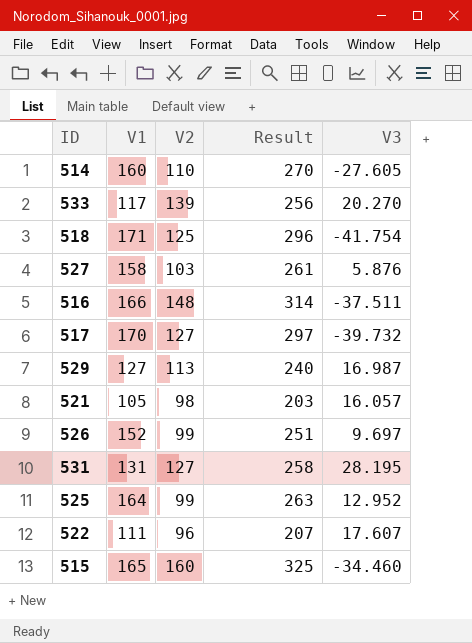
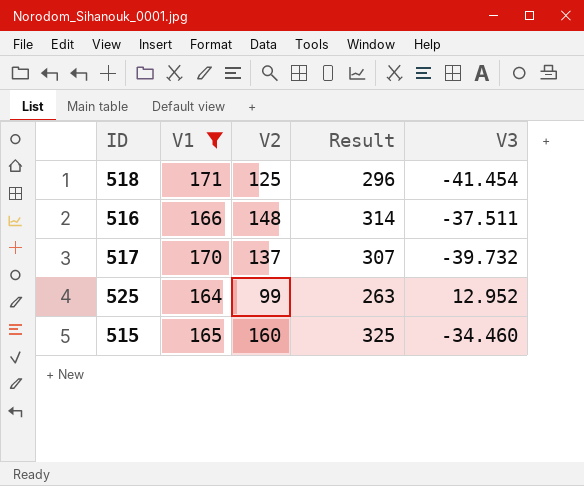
filter: none -> V1 >= 164
518 | V3: -41.754 -> -41.454
517 | V2: 127 -> 137
517 | Result: 297 -> 307

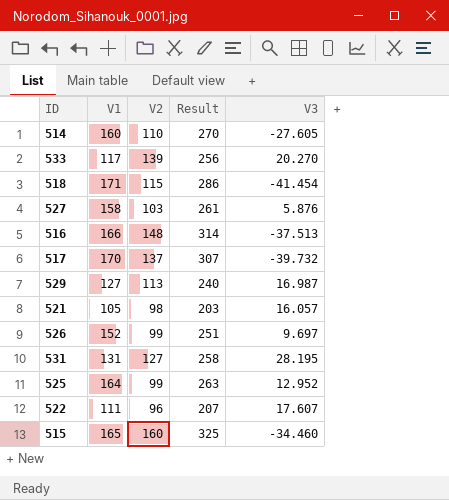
filter: V1 >= 164 -> none
518 | V2: 125 -> 115
518 | Result: 296 -> 286
516 | V3: -37.511 -> -37.513

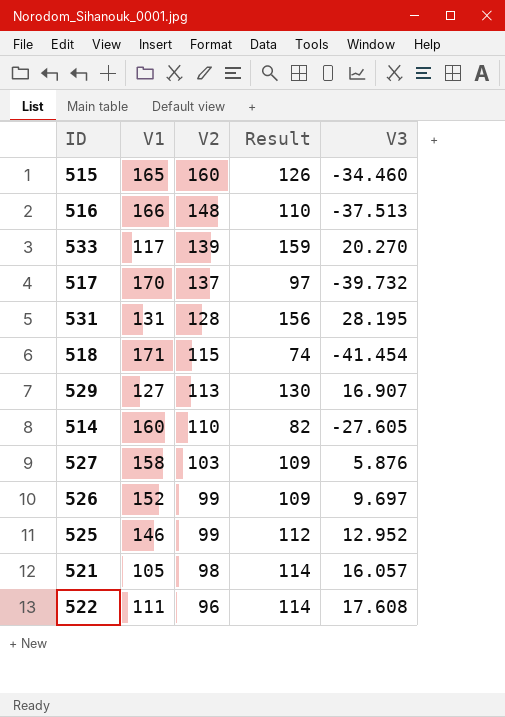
row order: none -> V2 descending
column Result | formula: [V1] + [V2] -> [V2] + [V3]
531 | V2: 127 -> 128
529 | V3: 16.987 -> 16.907
525 | V1: 164 -> 146
522 | V3: 17.607 -> 17.608

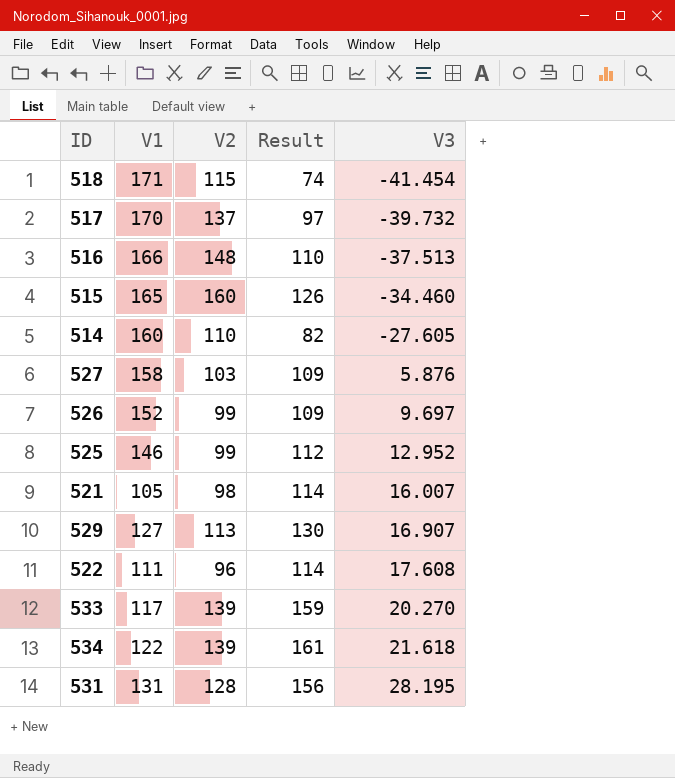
row order: V2 descending -> V3 ascending
521 | V3: 16.057 -> 16.007
row 534: none -> 122 | 139 | 161 | 21.618

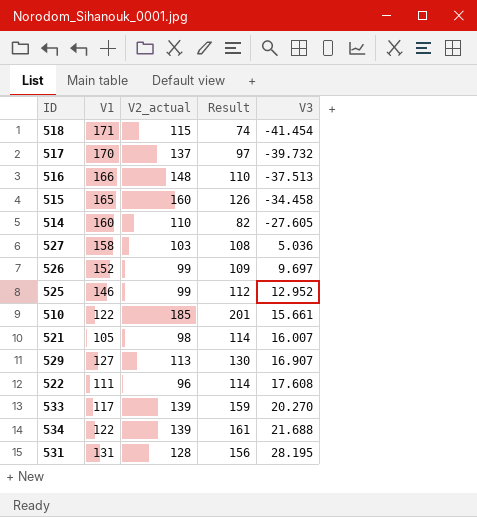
column name: V2 -> V2_actual
515 | V3: -34.460 -> -34.458
527 | Result: 109 -> 108
527 | V3: 5.876 -> 5.036
row 510: none -> 122 | 185 | 201 | 15.661
534 | V3: 21.618 -> 21.688

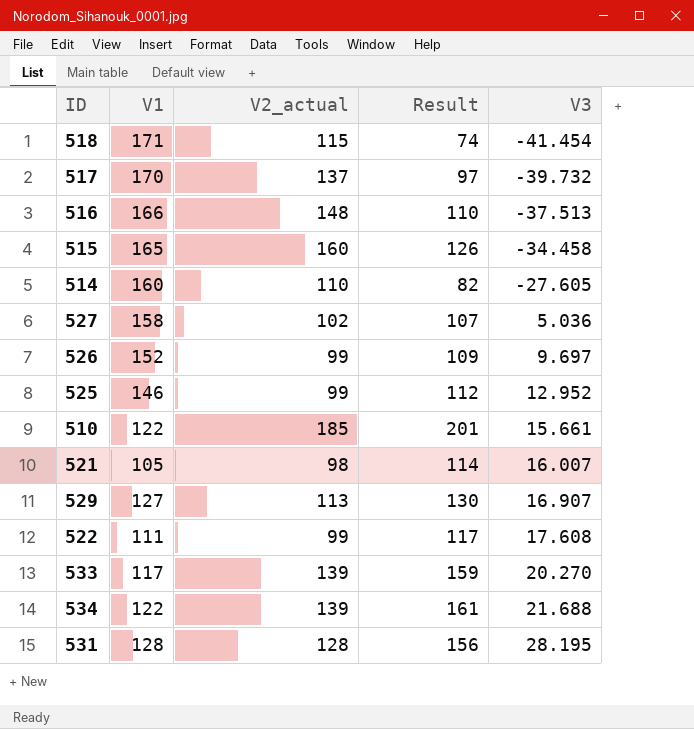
527 | V2_actual: 103 -> 102
527 | Result: 108 -> 107
522 | V2_actual: 96 -> 99
522 | Result: 114 -> 117
531 | V1: 131 -> 128

